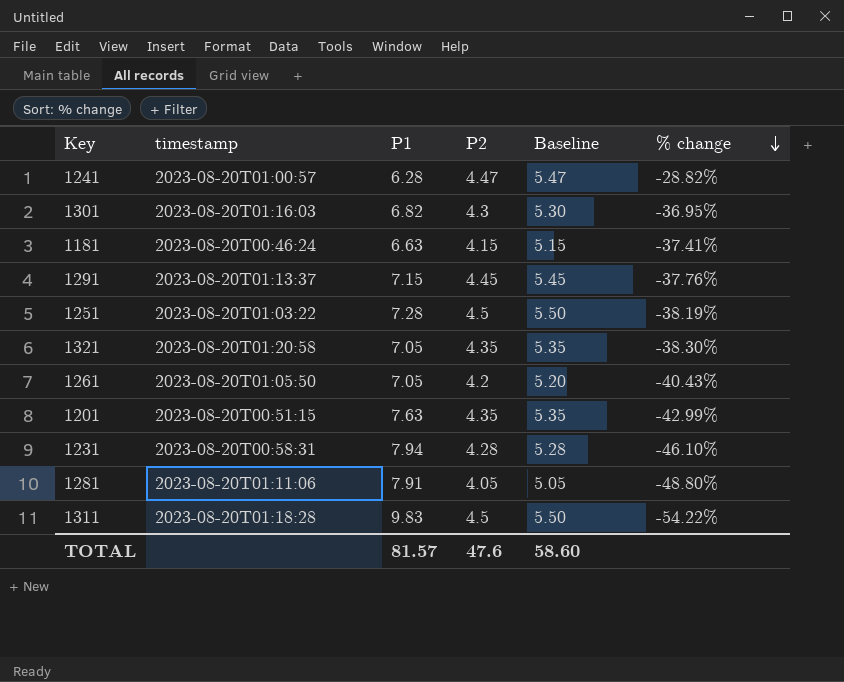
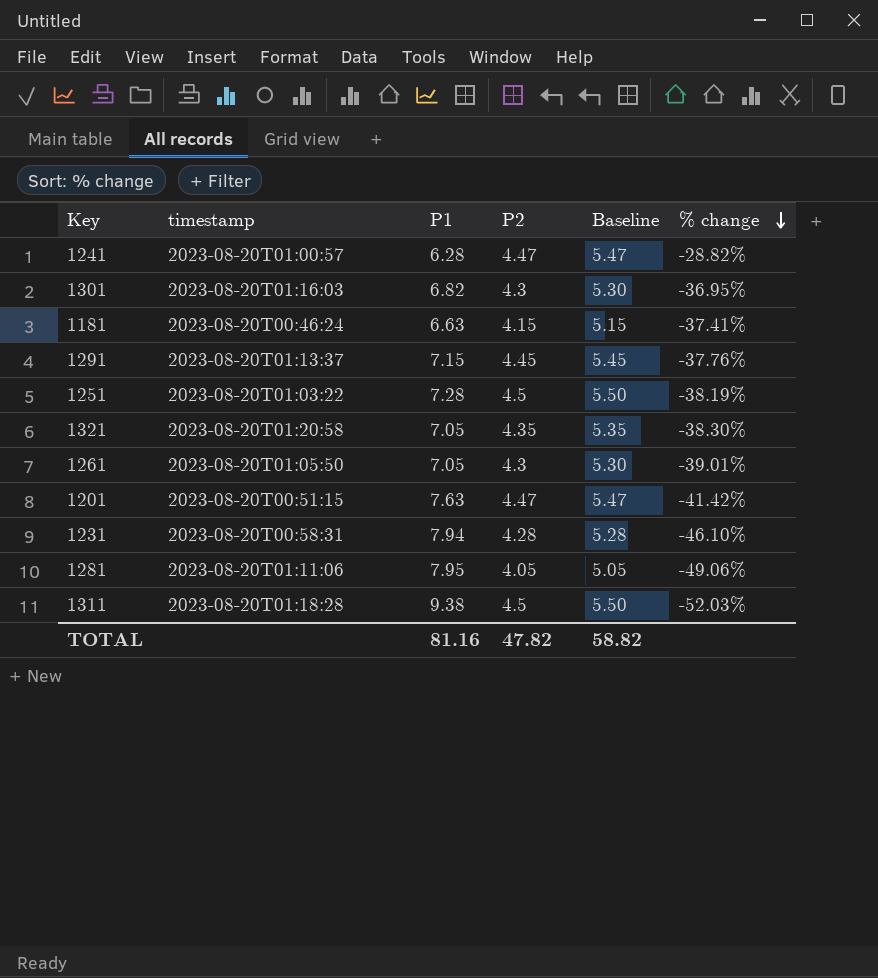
1261 | P2: 4.2 -> 4.3
1261 | Baseline: 5.20 -> 5.30
1261 | % change: -40.43% -> -39.01%
1201 | P2: 4.35 -> 4.47
1201 | Baseline: 5.35 -> 5.47
1201 | % change: -42.99% -> -41.42%
1281 | P1: 7.91 -> 7.95
1281 | % change: -48.80% -> -49.06%
1311 | P1: 9.83 -> 9.38
1311 | % change: -54.22% -> -52.03%
TOTAL | P1: 81.57 -> 81.16
TOTAL | P2: 47.6 -> 47.82
TOTAL | Baseline: 58.60 -> 58.82

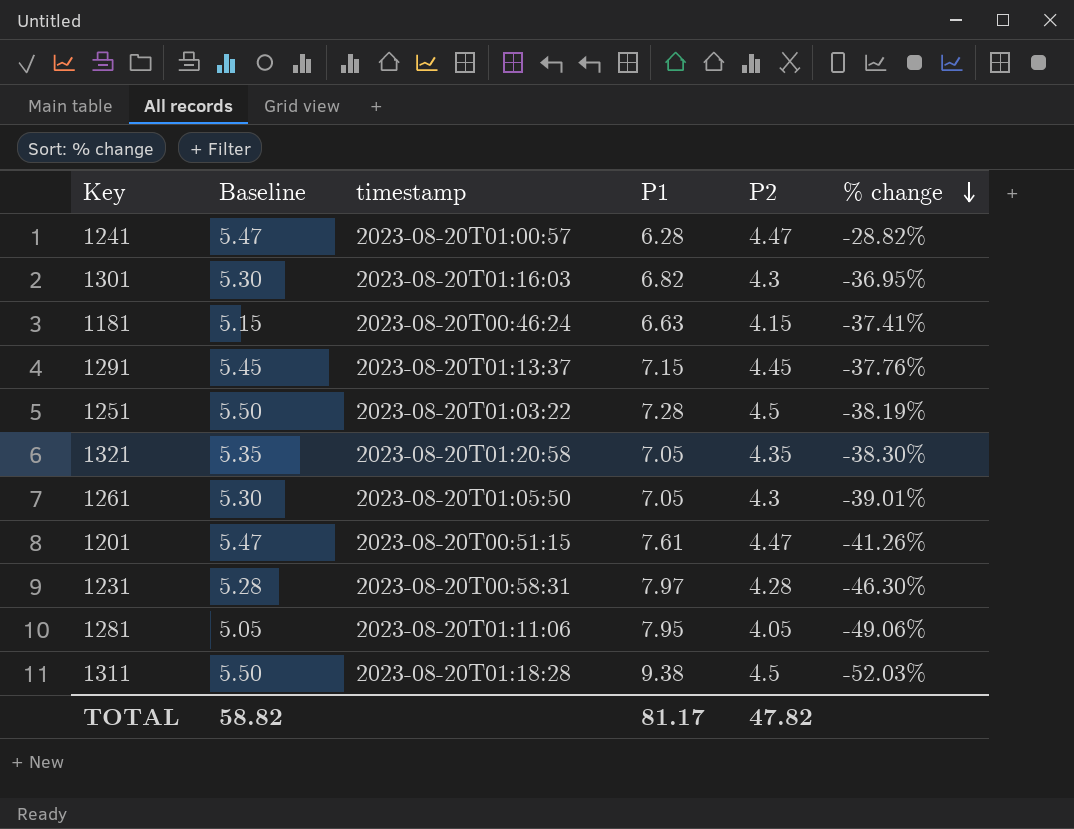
column Baseline | position: 5 -> 2
1201 | P1: 7.63 -> 7.61
1201 | % change: -41.42% -> -41.26%
1231 | P1: 7.94 -> 7.97
1231 | % change: -46.10% -> -46.30%
TOTAL | P1: 81.16 -> 81.17

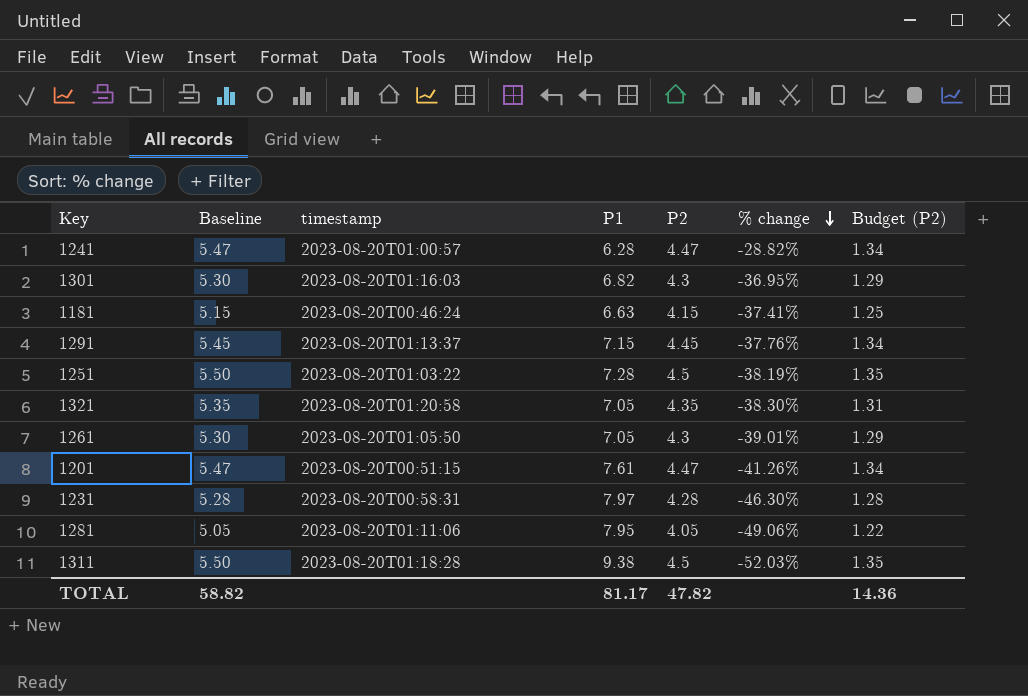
column Budget (P2) | formula: none -> [P2] * 0.3

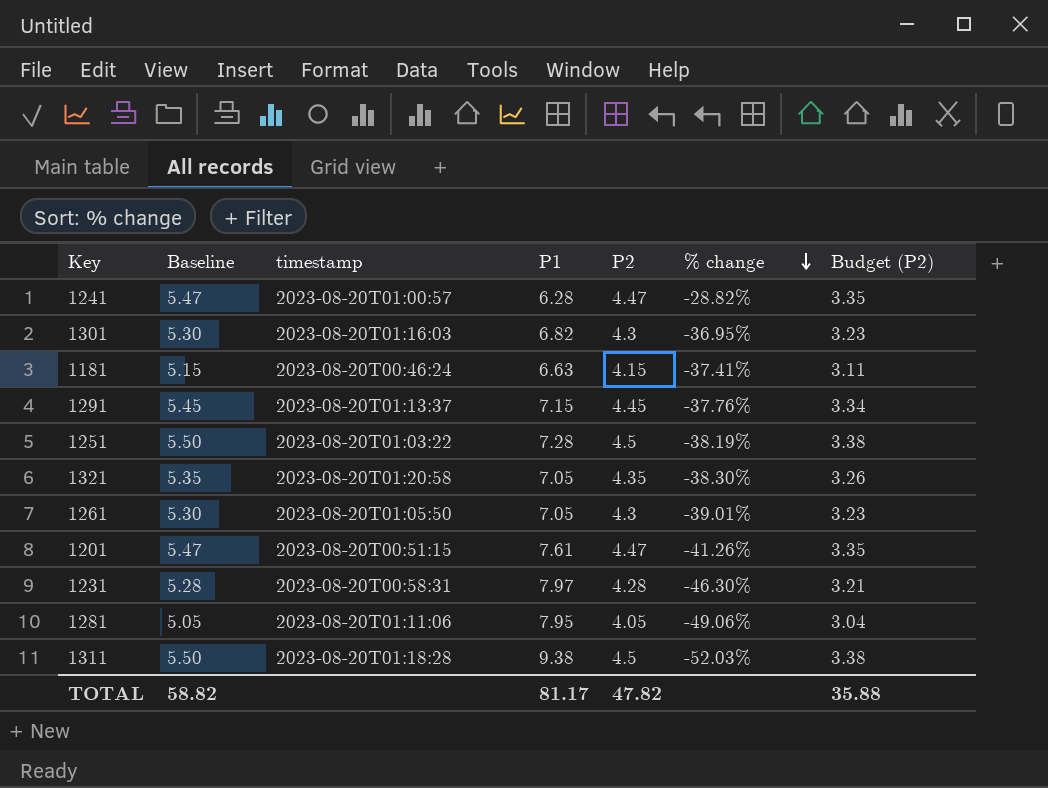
column Budget (P2) | formula: [P2] * 0.3 -> [P2] * 0.75
TOTAL | Budget (P2): 14.36 -> 35.88

